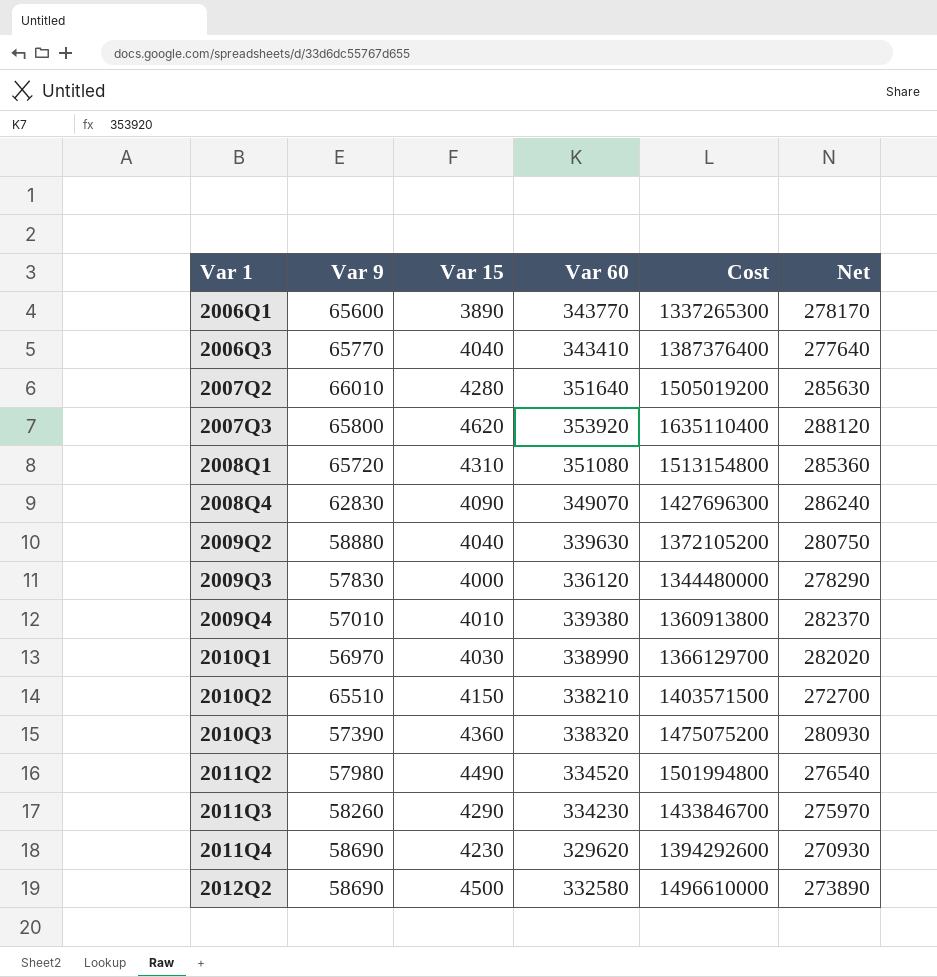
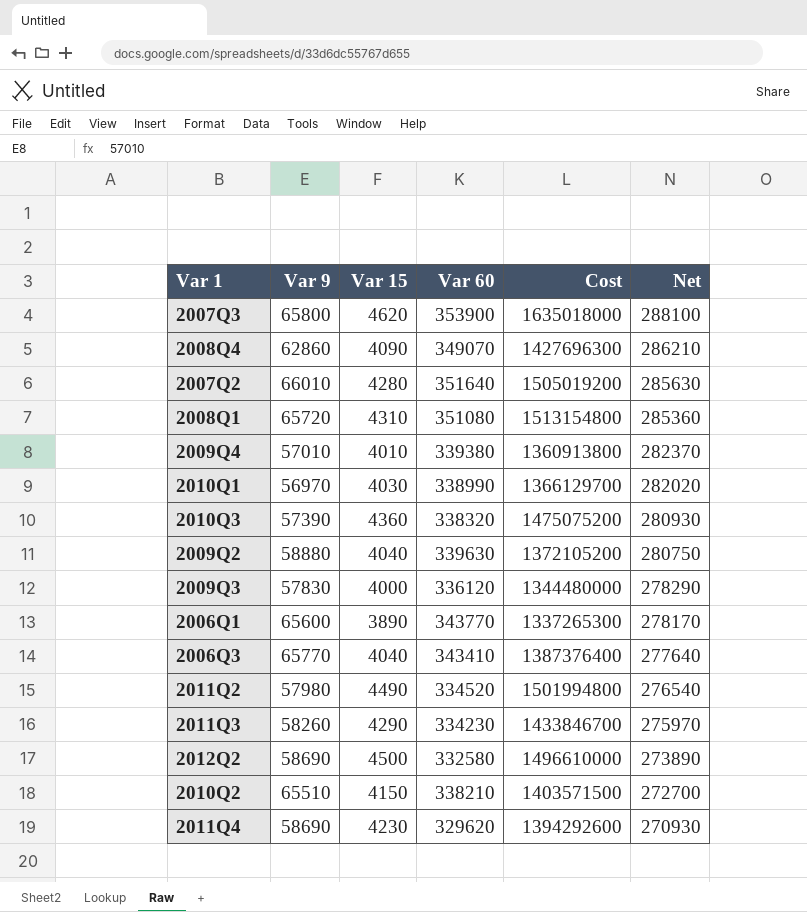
row order: Var 1 ascending -> Net descending
2007Q3 | Var 60: 353920 -> 353900
2007Q3 | Cost: 1635110400 -> 1635018000
2007Q3 | Net: 288120 -> 288100
2008Q4 | Var 9: 62830 -> 62860
2008Q4 | Net: 286240 -> 286210

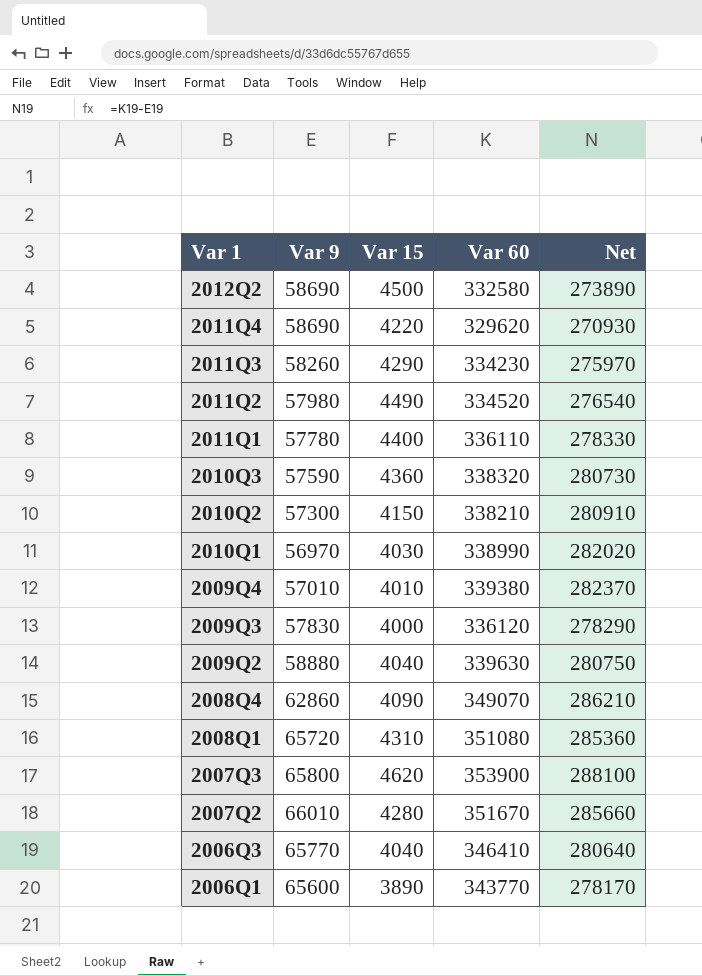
row order: Net descending -> Var 1 descending
column Cost | formula: [Var 15] * [Var 60] -> none
2011Q4 | Var 15: 4230 -> 4220
row 2011Q1: none -> 57780 | 4400 | 336110 | 278330
2010Q3 | Var 9: 57390 -> 57590
2010Q3 | Net: 280930 -> 280730
2010Q2 | Var 9: 65510 -> 57300
2010Q2 | Net: 272700 -> 280910
2007Q2 | Var 60: 351640 -> 351670
2007Q2 | Net: 285630 -> 285660
2006Q3 | Var 60: 343410 -> 346410
2006Q3 | Net: 277640 -> 280640

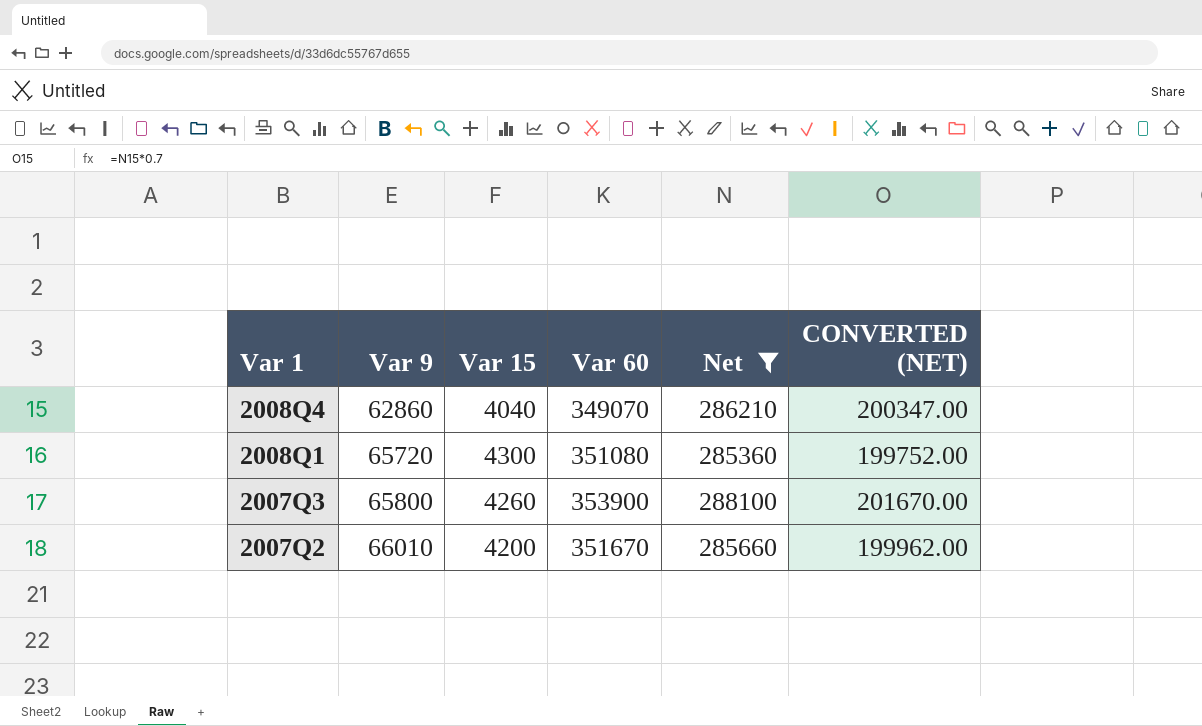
filter: none -> Net >= 285360
column CONVERTED (NET) | formula: none -> [Net] * 0.7
2008Q4 | Var 15: 4090 -> 4040
2008Q1 | Var 15: 4310 -> 4300
2007Q3 | Var 15: 4620 -> 4260
2007Q2 | Var 15: 4280 -> 4200

